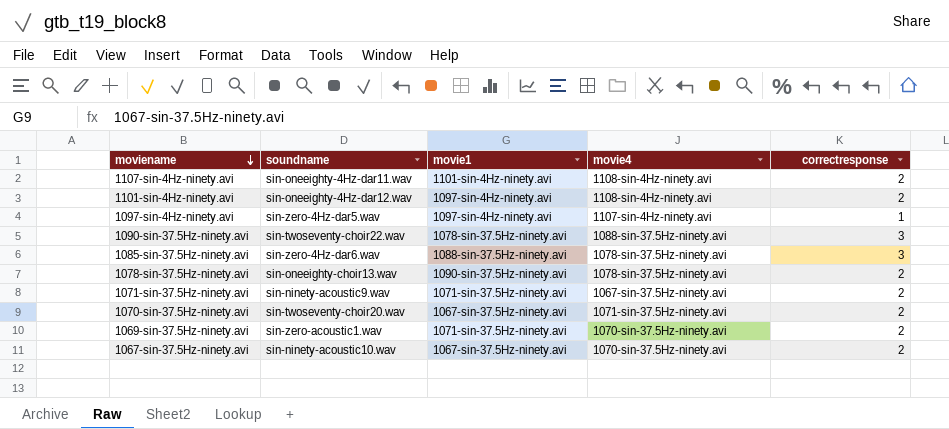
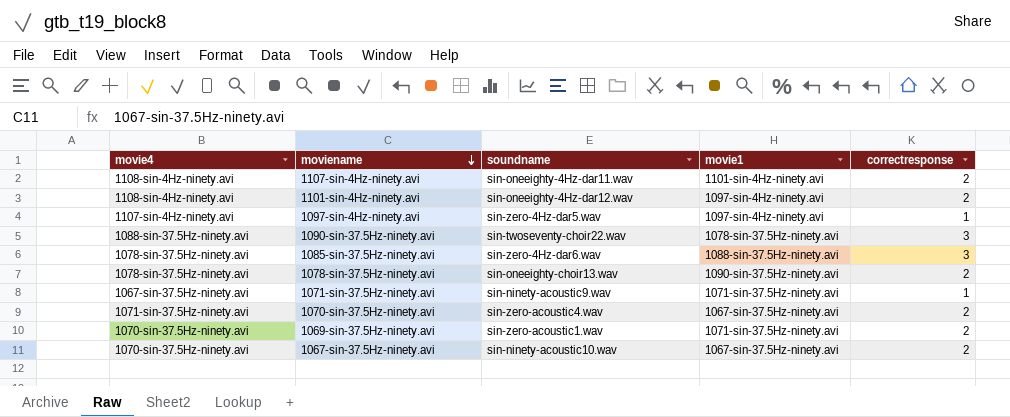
column movie4 | position: 4 -> 1
1071-sin-37.5Hz-ninety.avi | correctresponse: 2 -> 1
1070-sin-37.5Hz-ninety.avi | soundname: sin-twoseventy-choir20.wav -> sin-zero-acoustic4.wav

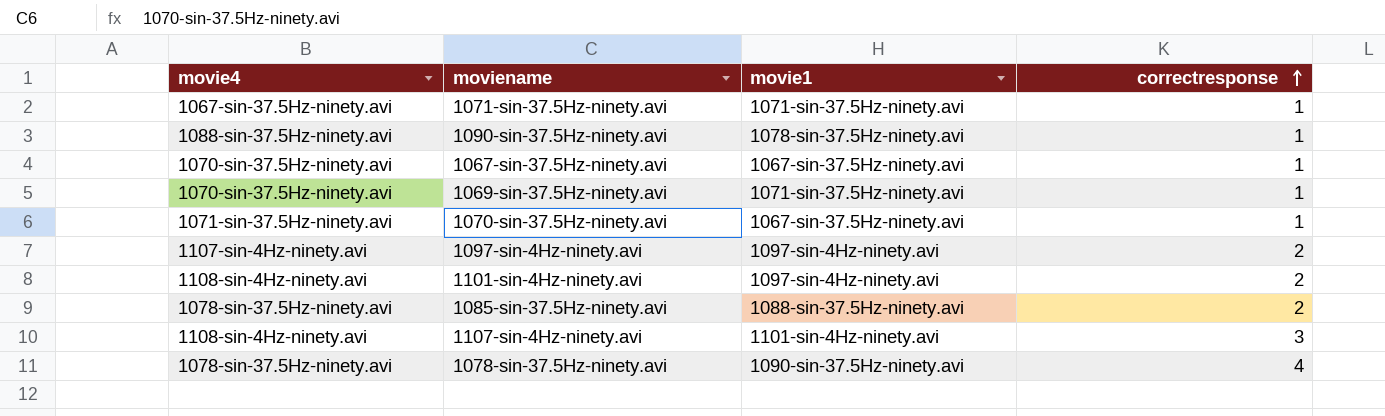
row order: moviename descending -> correctresponse ascending
column soundname | position: 3 -> none
1090-sin-37.5Hz-ninety.avi | correctresponse: 3 -> 1
1067-sin-37.5Hz-ninety.avi | correctresponse: 2 -> 1
1069-sin-37.5Hz-ninety.avi | correctresponse: 2 -> 1
1070-sin-37.5Hz-ninety.avi | correctresponse: 2 -> 1
1097-sin-4Hz-ninety.avi | correctresponse: 1 -> 2
1085-sin-37.5Hz-ninety.avi | correctresponse: 3 -> 2
1107-sin-4Hz-ninety.avi | correctresponse: 2 -> 3
1078-sin-37.5Hz-ninety.avi | correctresponse: 2 -> 4

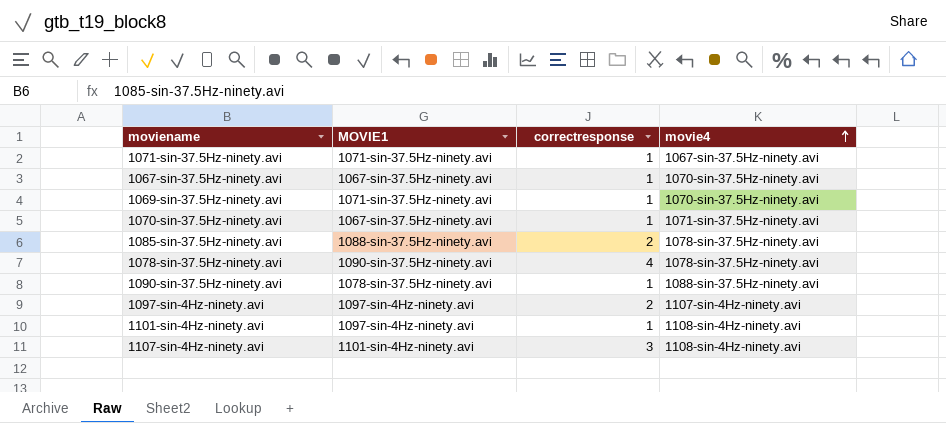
row order: correctresponse ascending -> movie4 ascending
column name: movie1 -> MOVIE1
column movie4 | position: 1 -> 4
1101-sin-4Hz-ninety.avi | correctresponse: 2 -> 1

